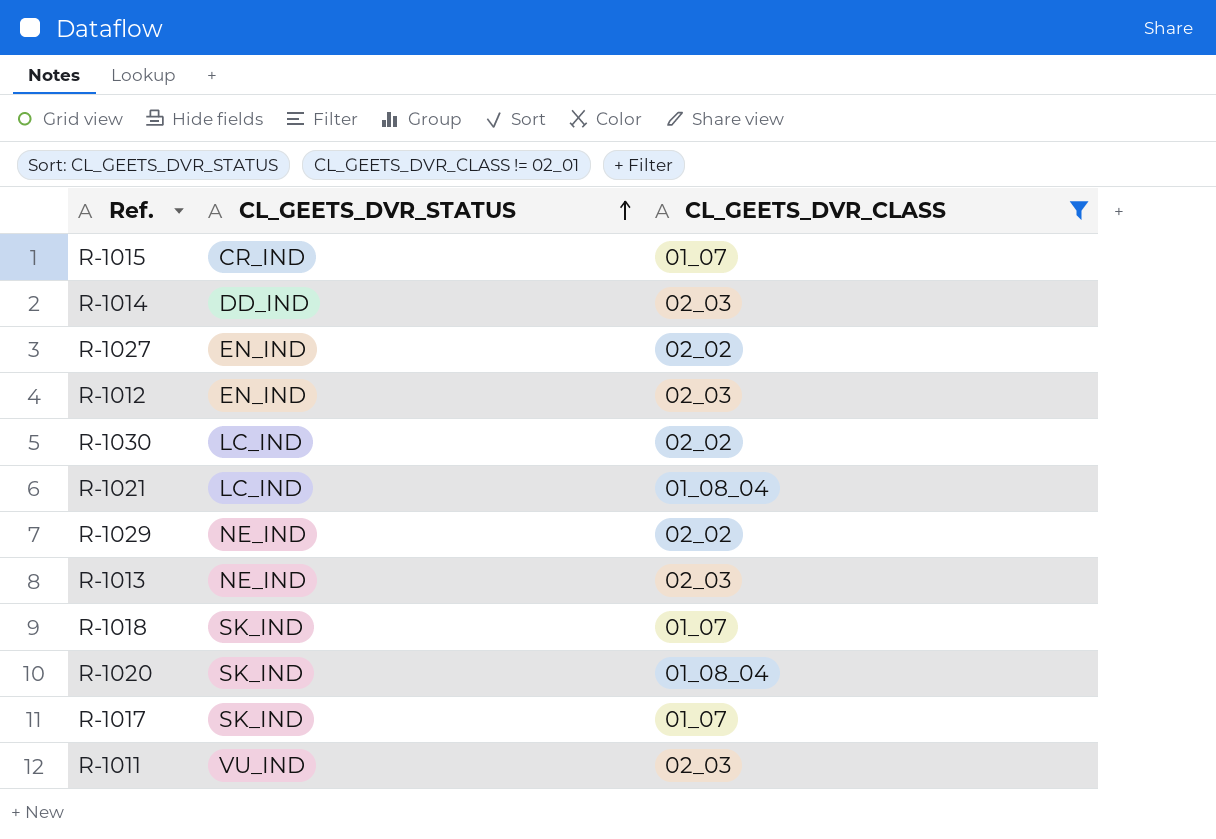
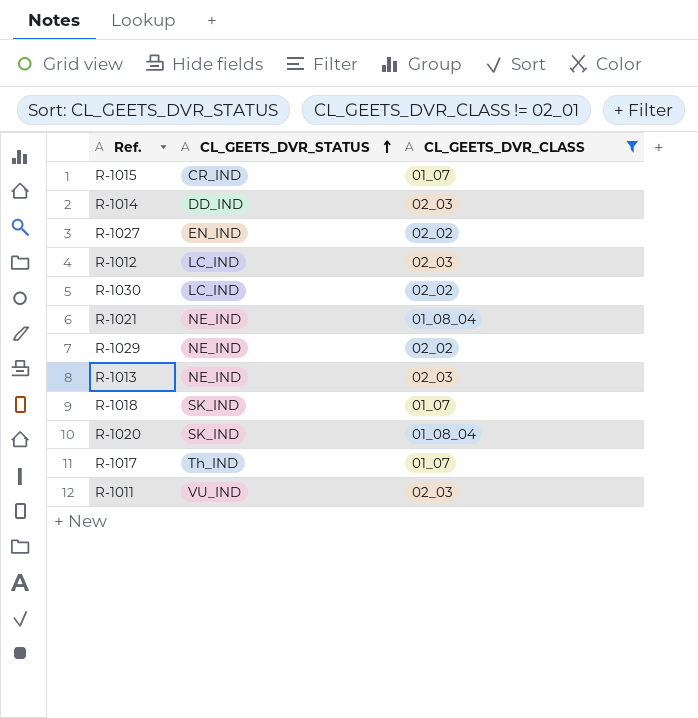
R-1012 | CL_GEETS_DVR_STATUS: EN_IND -> LC_IND
R-1021 | CL_GEETS_DVR_STATUS: LC_IND -> NE_IND
R-1017 | CL_GEETS_DVR_STATUS: SK_IND -> Th_IND

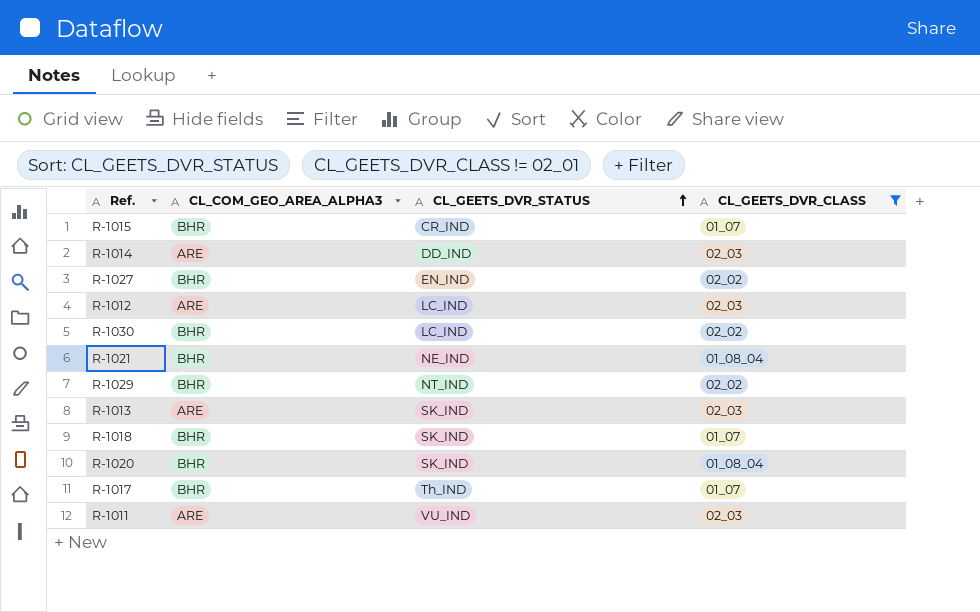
column CL_COM_GEO_AREA_ALPHA3 | position: none -> 2
R-1029 | CL_GEETS_DVR_STATUS: NE_IND -> NT_IND
R-1013 | CL_GEETS_DVR_STATUS: NE_IND -> SK_IND

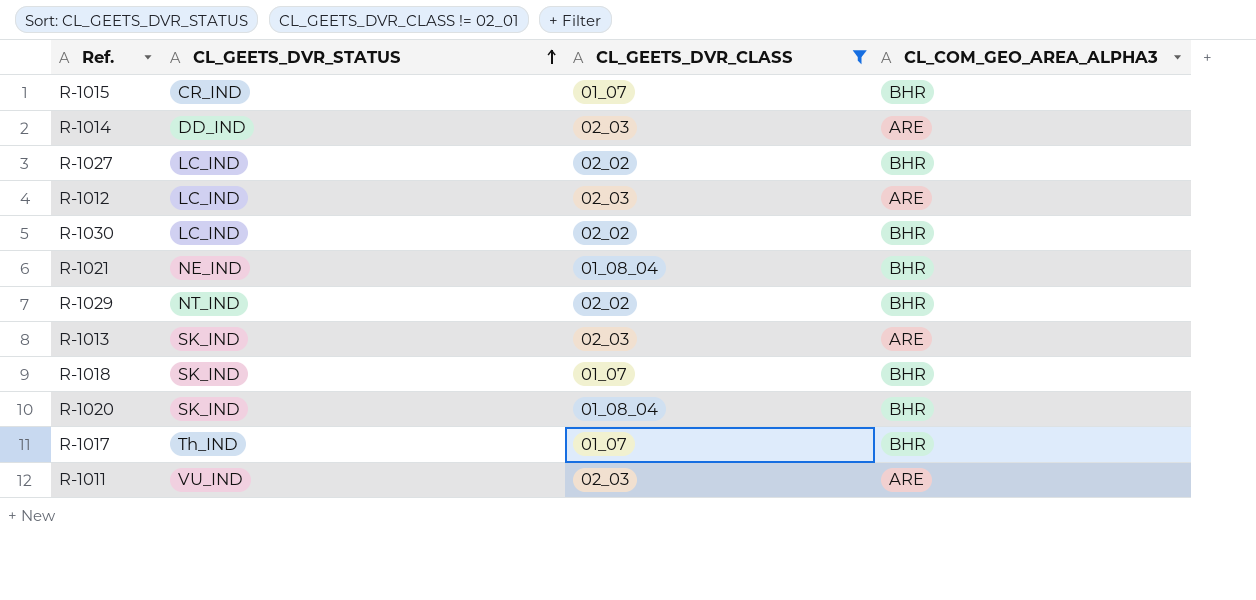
column CL_COM_GEO_AREA_ALPHA3 | position: 2 -> 4
R-1027 | CL_GEETS_DVR_STATUS: EN_IND -> LC_IND

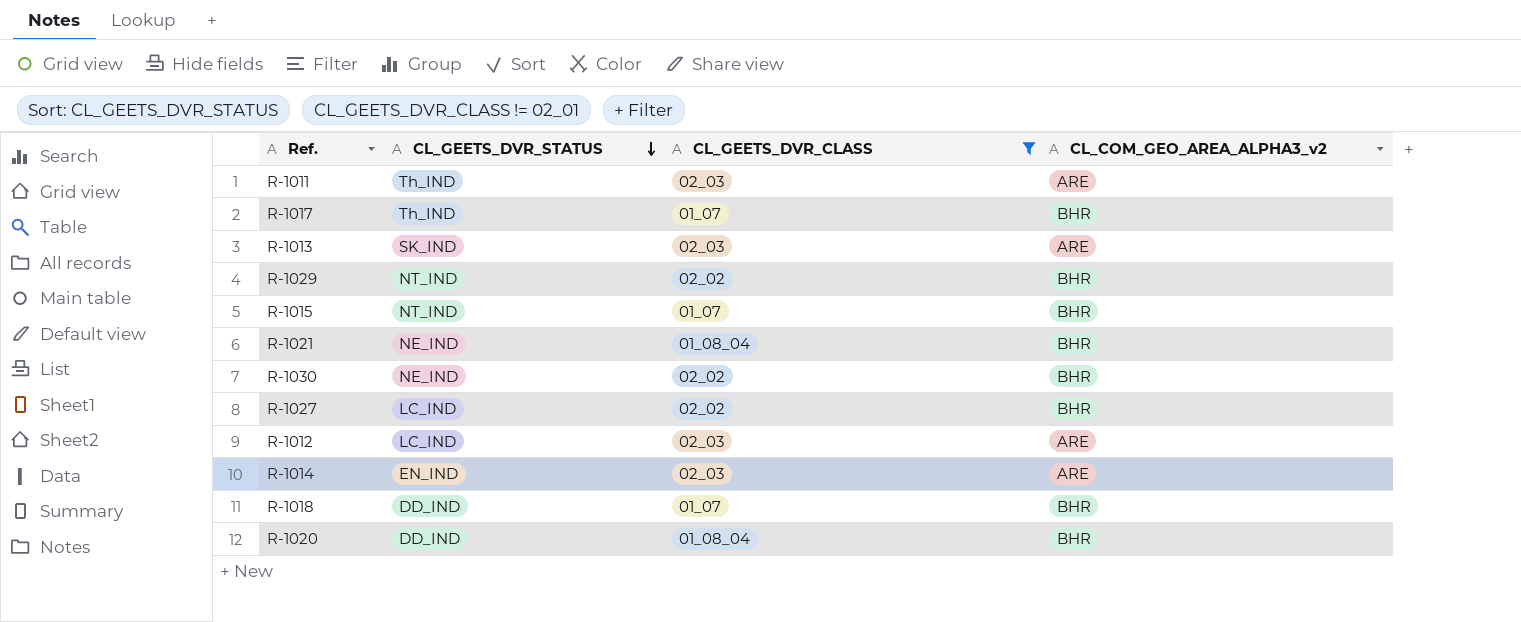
row order: CL_GEETS_DVR_STATUS ascending -> CL_GEETS_DVR_STATUS descending
column name: CL_COM_GEO_AREA_ALPHA3 -> CL_COM_GEO_AREA_ALPHA3_v2
R-1011 | CL_GEETS_DVR_STATUS: VU_IND -> Th_IND
R-1015 | CL_GEETS_DVR_STATUS: CR_IND -> NT_IND
R-1030 | CL_GEETS_DVR_STATUS: LC_IND -> NE_IND
R-1014 | CL_GEETS_DVR_STATUS: DD_IND -> EN_IND
R-1018 | CL_GEETS_DVR_STATUS: SK_IND -> DD_IND
R-1020 | CL_GEETS_DVR_STATUS: SK_IND -> DD_IND

